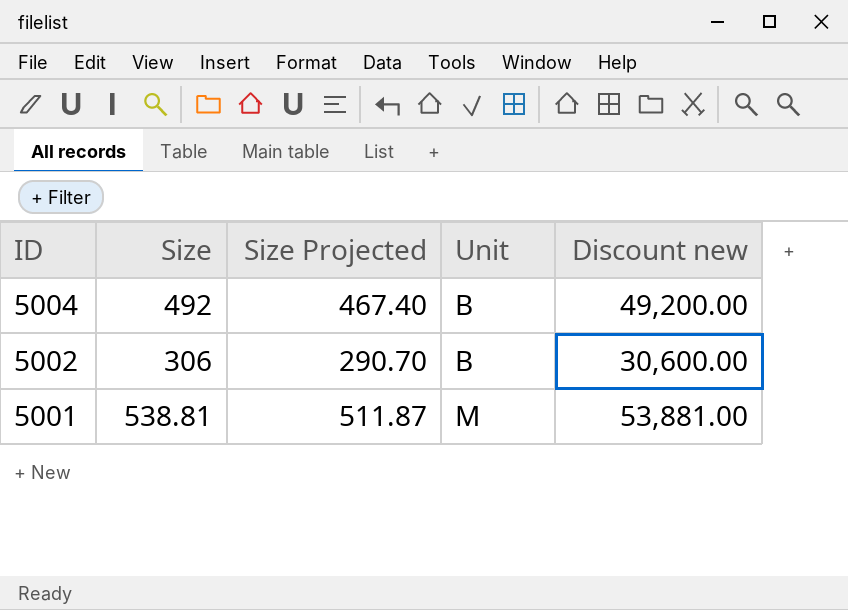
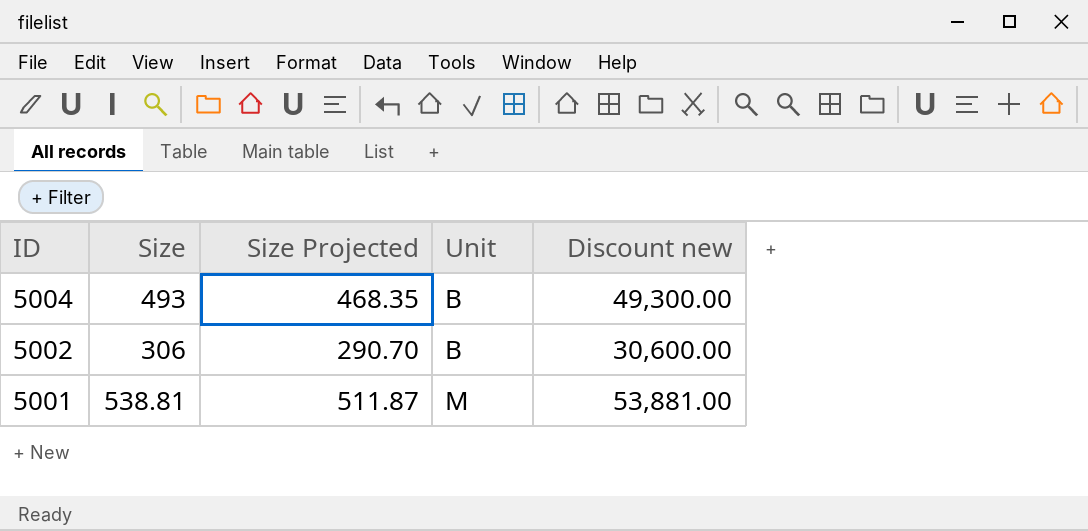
5004 | Size: 492 -> 493
5004 | Size Projected: 467.40 -> 468.35
5004 | Discount new: 49,200.00 -> 49,300.00

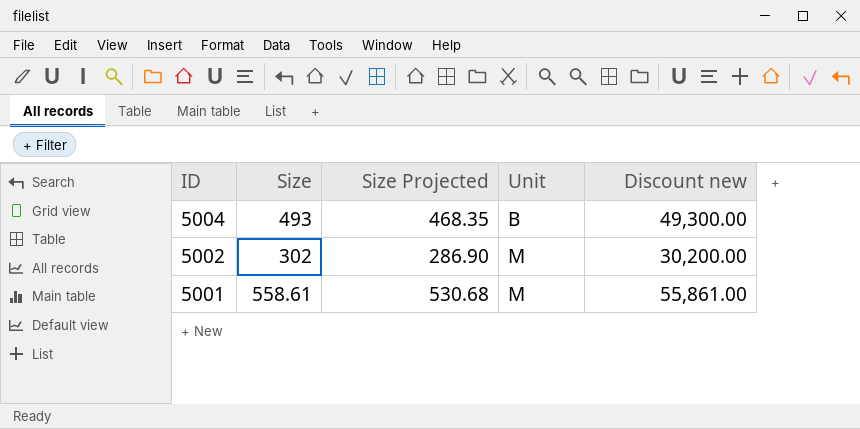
5002 | Size: 306 -> 302
5002 | Size Projected: 290.70 -> 286.90
5002 | Unit: B -> M
5002 | Discount new: 30,600.00 -> 30,200.00
5001 | Size: 538.81 -> 558.61
5001 | Size Projected: 511.87 -> 530.68
5001 | Discount new: 53,881.00 -> 55,861.00

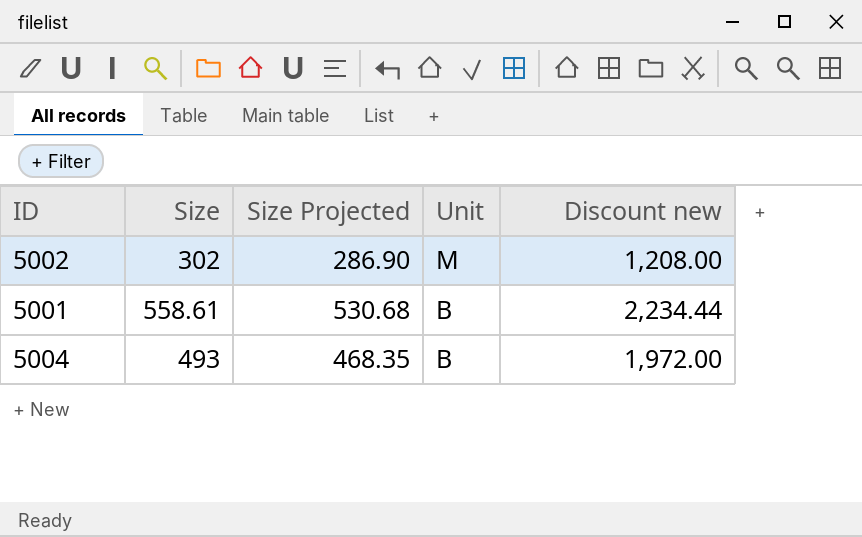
row order: ID descending -> Unit descending
column Discount new | formula: [Size] * 100 -> [Size] * 4
5001 | Unit: M -> B

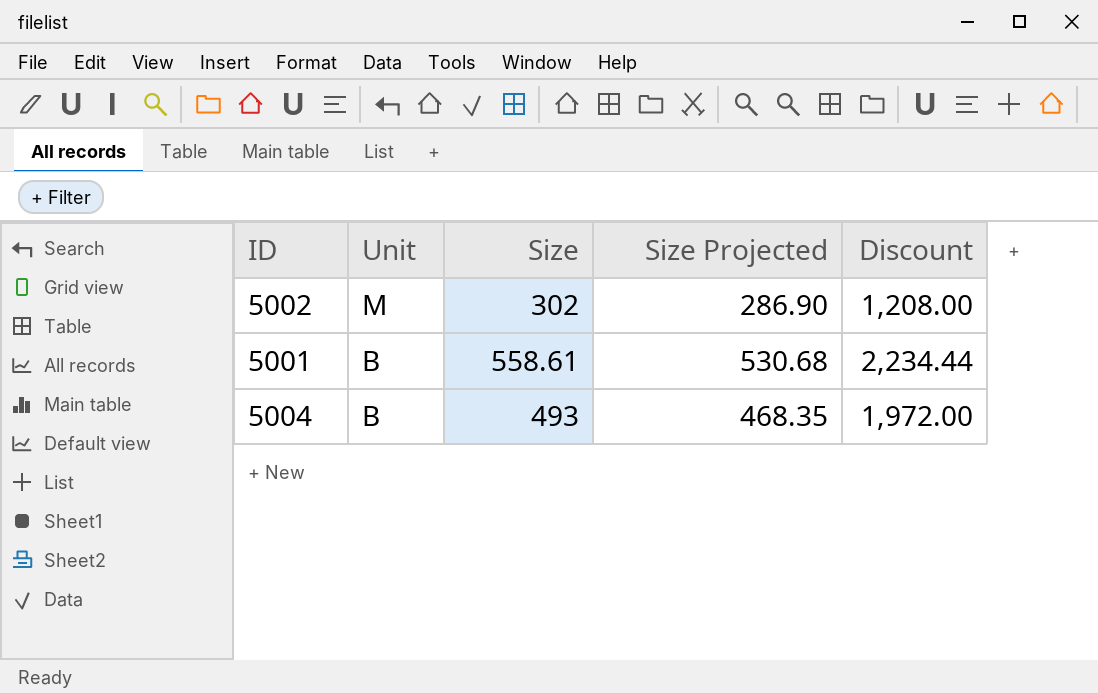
column Unit | position: 4 -> 2
column name: Discount new -> Discount

